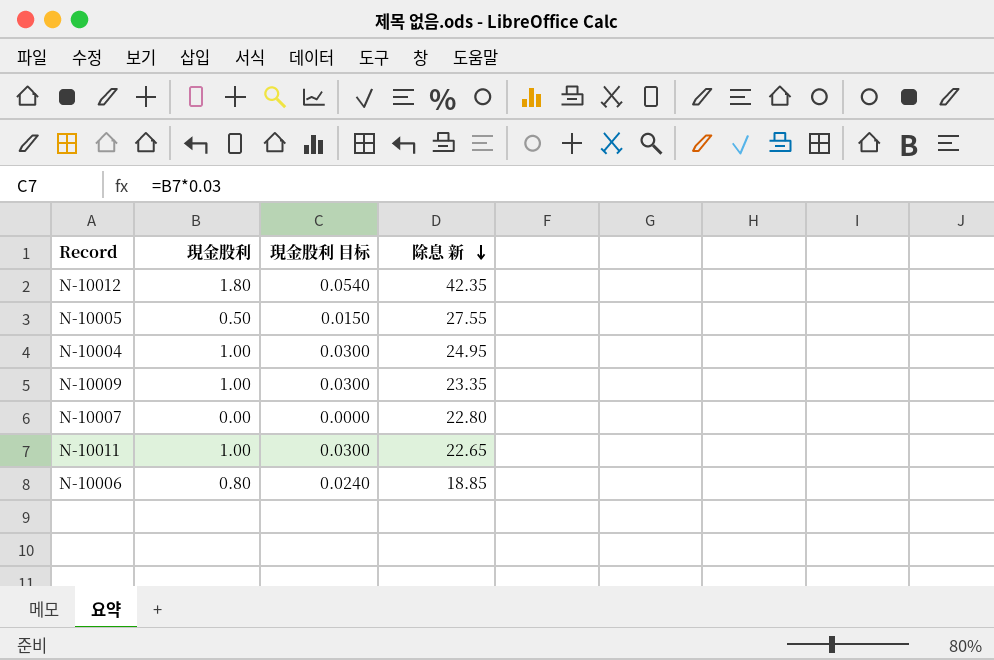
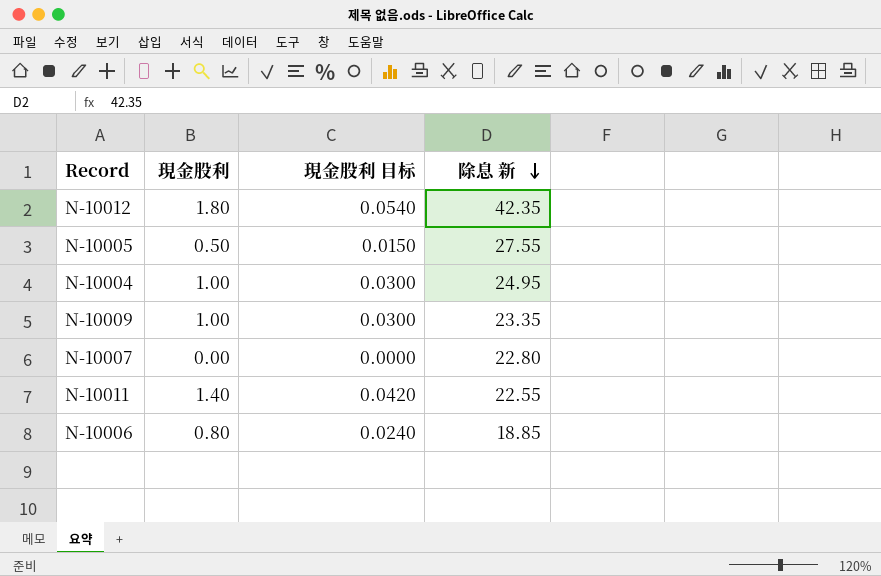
N-10011 | 現金股利: 1.00 -> 1.40
N-10011 | 現金股利 目标: 0.0300 -> 0.0420
N-10011 | 除息 新: 22.65 -> 22.55

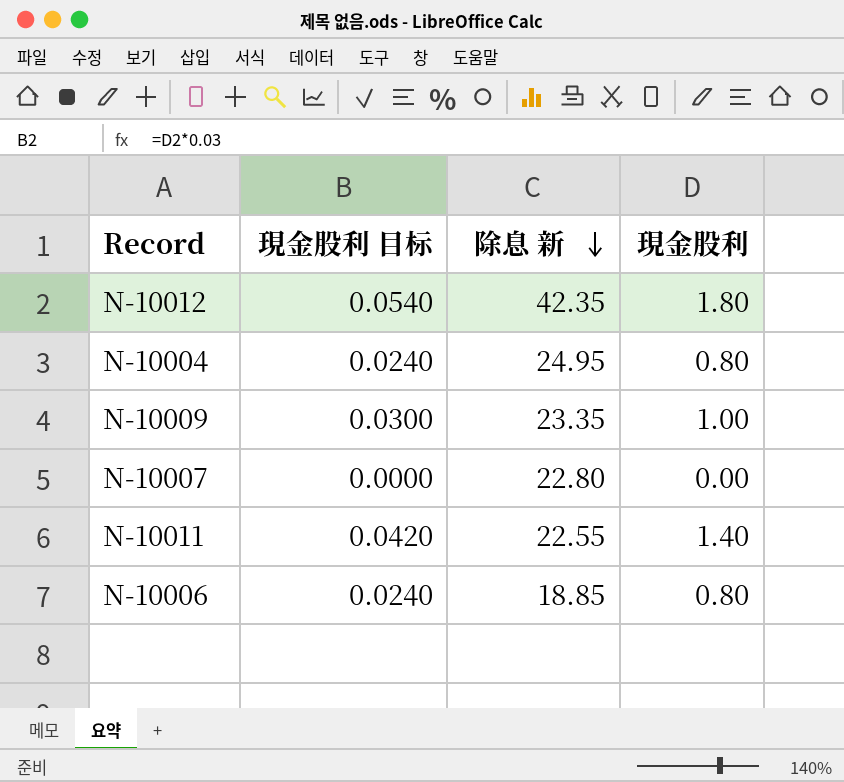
column 現金股利 | position: 2 -> 4
row N-10005: 0.50 | 0.0150 | 27.55 -> none
N-10004 | 現金股利 目标: 0.0300 -> 0.0240
N-10004 | 現金股利: 1.00 -> 0.80

